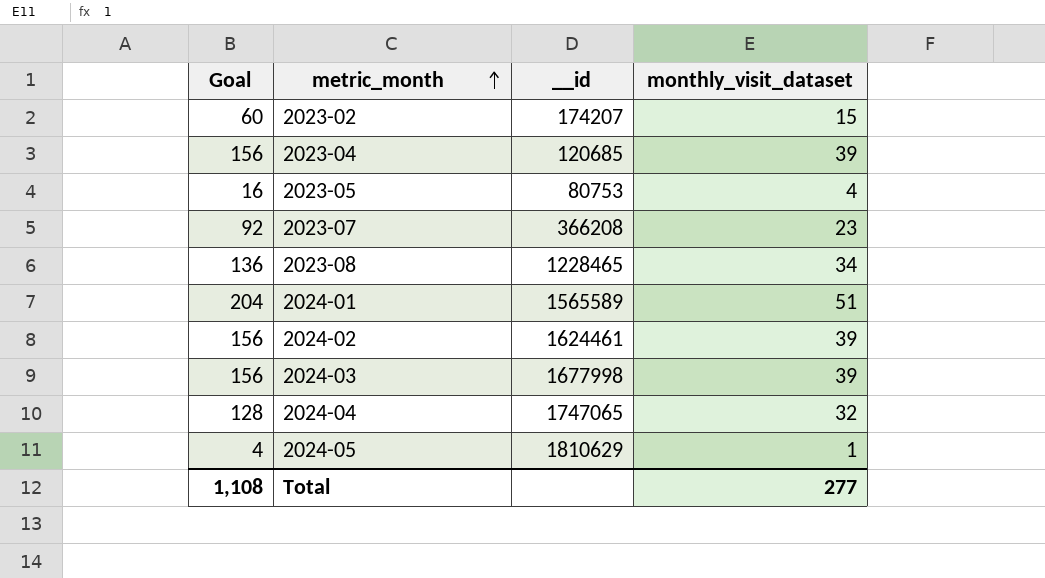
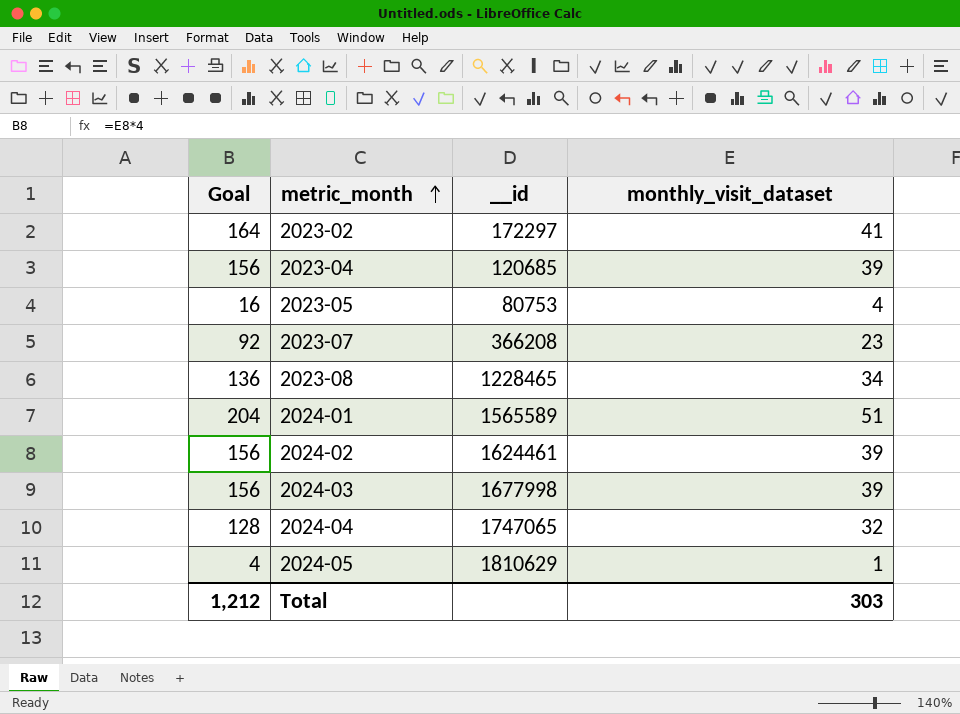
2023-02 | Goal: 60 -> 164
2023-02 | __id: 174207 -> 172297
2023-02 | monthly_visit_dataset: 15 -> 41
Total | Goal: 1,108 -> 1,212
Total | monthly_visit_dataset: 277 -> 303

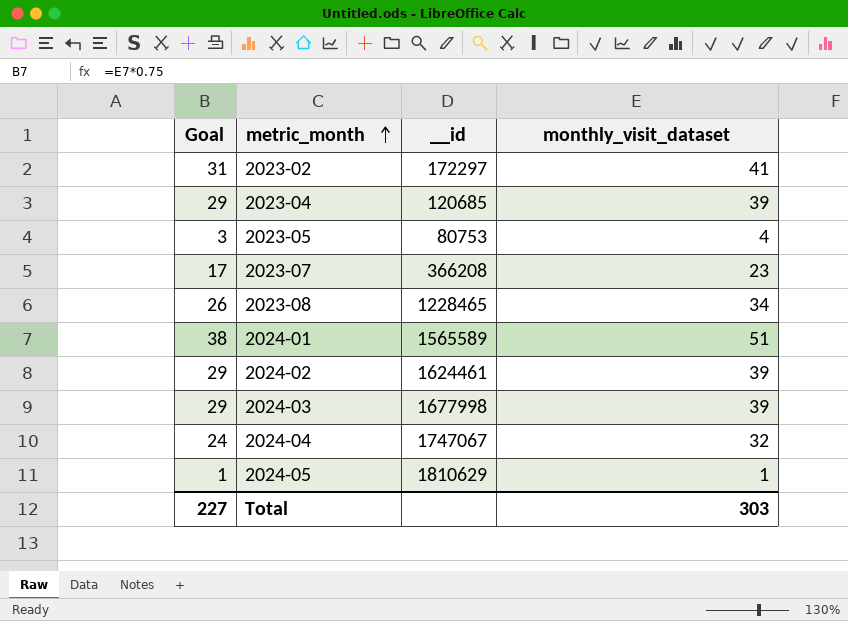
column Goal | formula: [monthly_visit_dataset] * 4 -> [monthly_visit_dataset] * 0.75
2024-04 | __id: 1747065 -> 1747067
Total | Goal: 1,212 -> 227

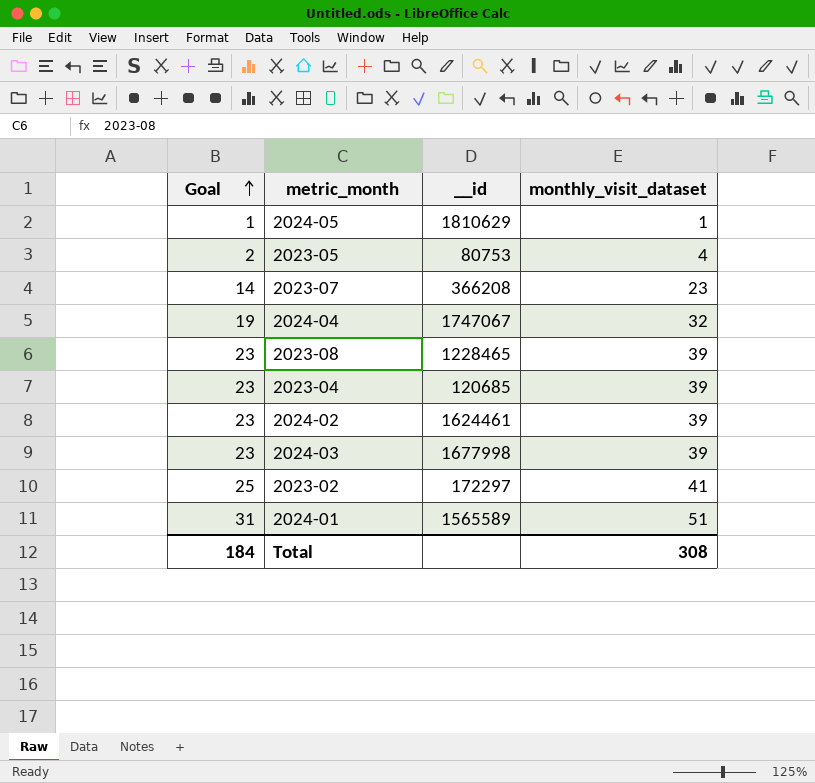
row order: metric_month ascending -> Goal ascending
column Goal | formula: [monthly_visit_dataset] * 0.75 -> [monthly_visit_dataset] * 0.6
2023-08 | monthly_visit_dataset: 34 -> 39
Total | Goal: 227 -> 184
Total | monthly_visit_dataset: 303 -> 308

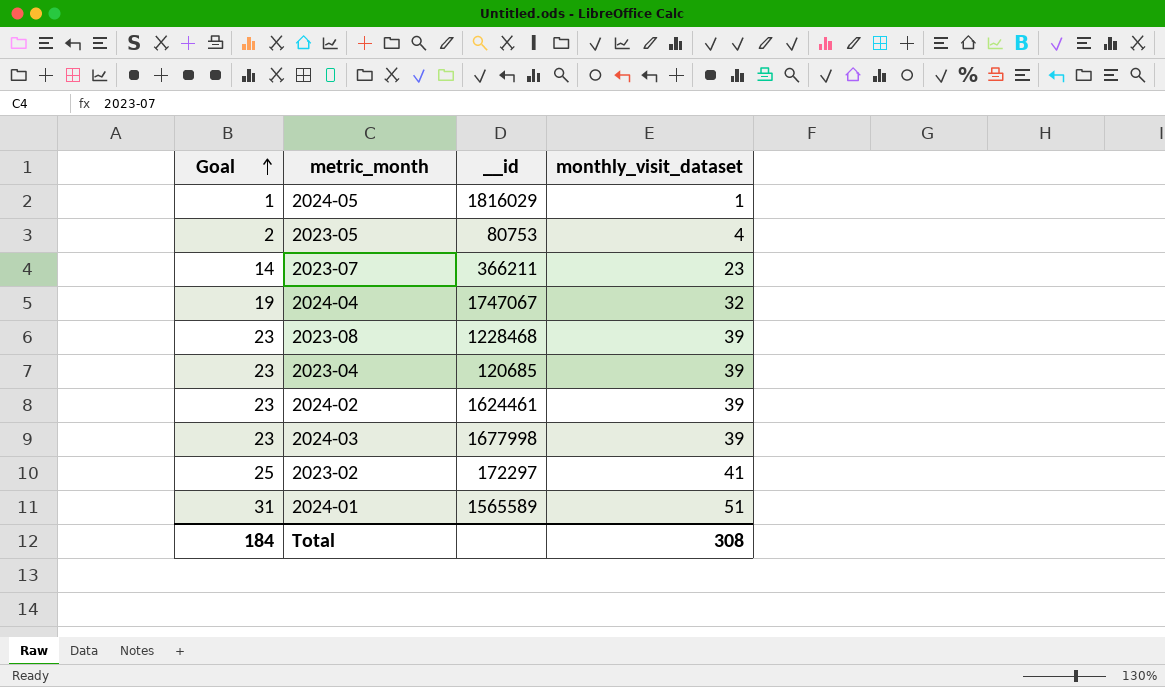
2024-05 | __id: 1810629 -> 1816029
2023-07 | __id: 366208 -> 366211
2023-08 | __id: 1228465 -> 1228468

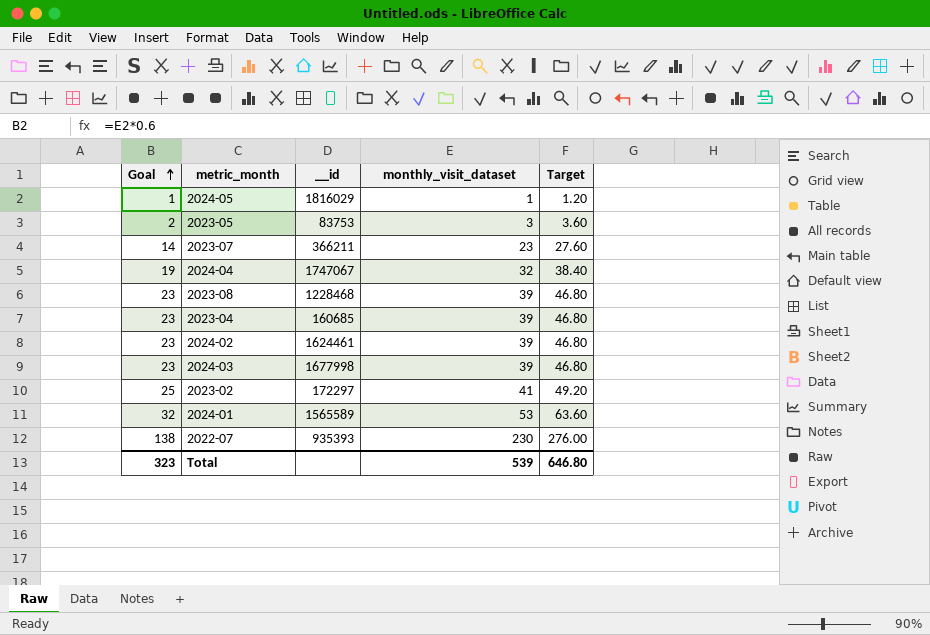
column Target | formula: none -> [monthly_visit_dataset] * 1.2
2023-05 | __id: 80753 -> 83753
2023-05 | monthly_visit_dataset: 4 -> 3
2023-04 | __id: 120685 -> 160685
2024-01 | Goal: 31 -> 32
2024-01 | monthly_visit_dataset: 51 -> 53
row 2022-07: none -> 138 | 935393 | 230 | 276.00
Total | Goal: 184 -> 323
Total | monthly_visit_dataset: 308 -> 539

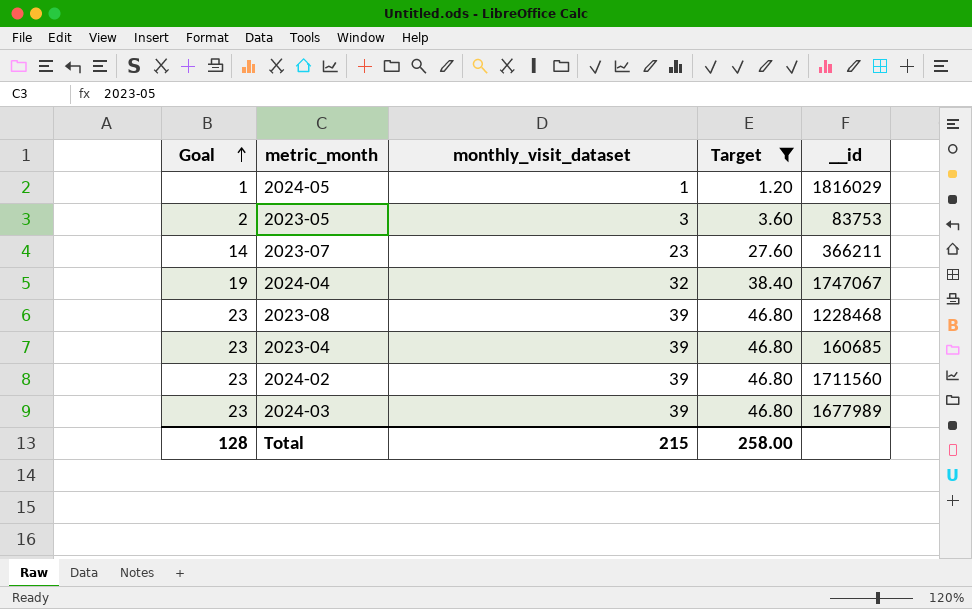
filter: none -> Target <= 46.80
column __id | position: 3 -> 5
2024-02 | __id: 1624461 -> 1711560
2024-03 | __id: 1677998 -> 1677989
Total | Goal: 323 -> 128
Total | monthly_visit_dataset: 539 -> 215
Total | Target: 646.80 -> 258.00

